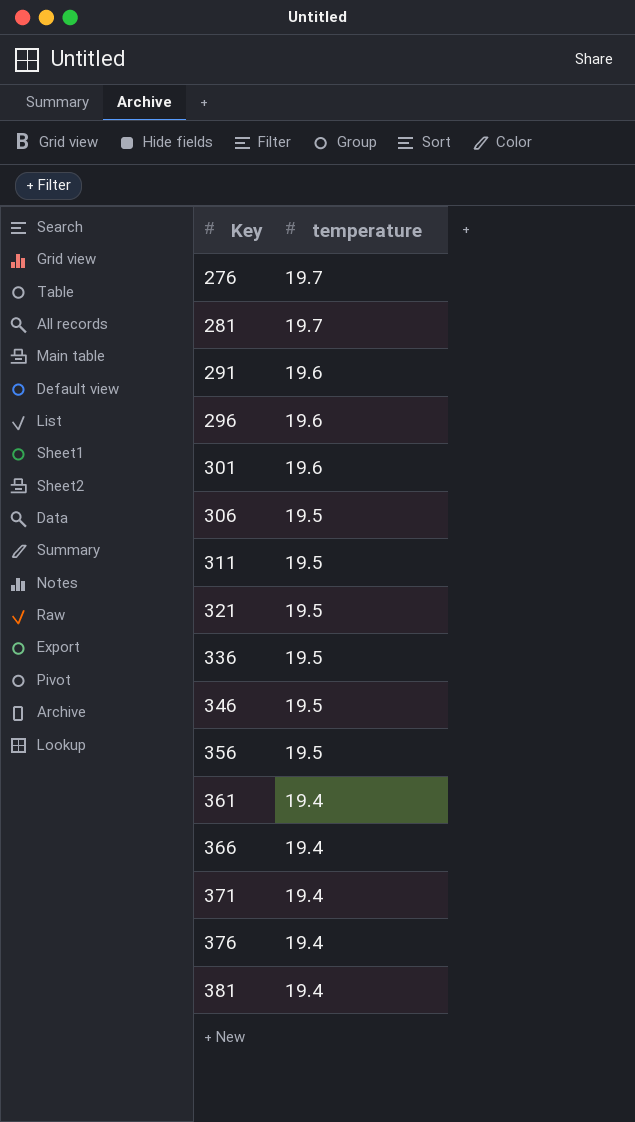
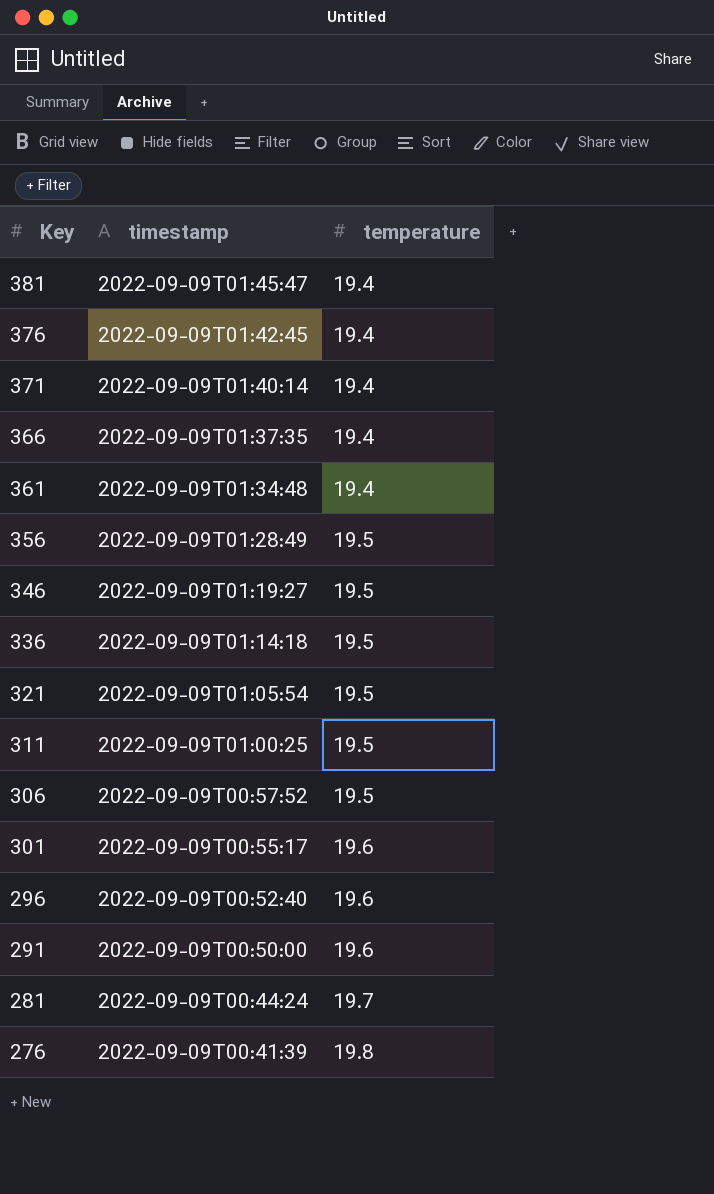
row order: Key ascending -> Key descending
column timestamp | position: none -> 2
276 | temperature: 19.7 -> 19.8

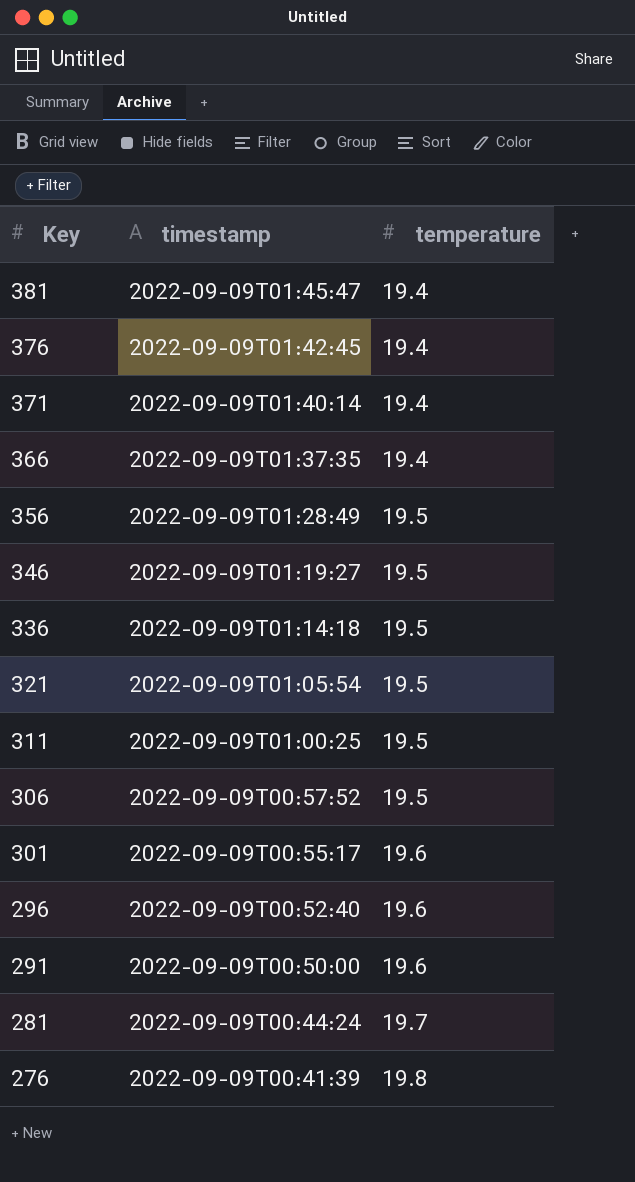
row 361: 2022-09-09T01:34:48 | 19.4 -> none

